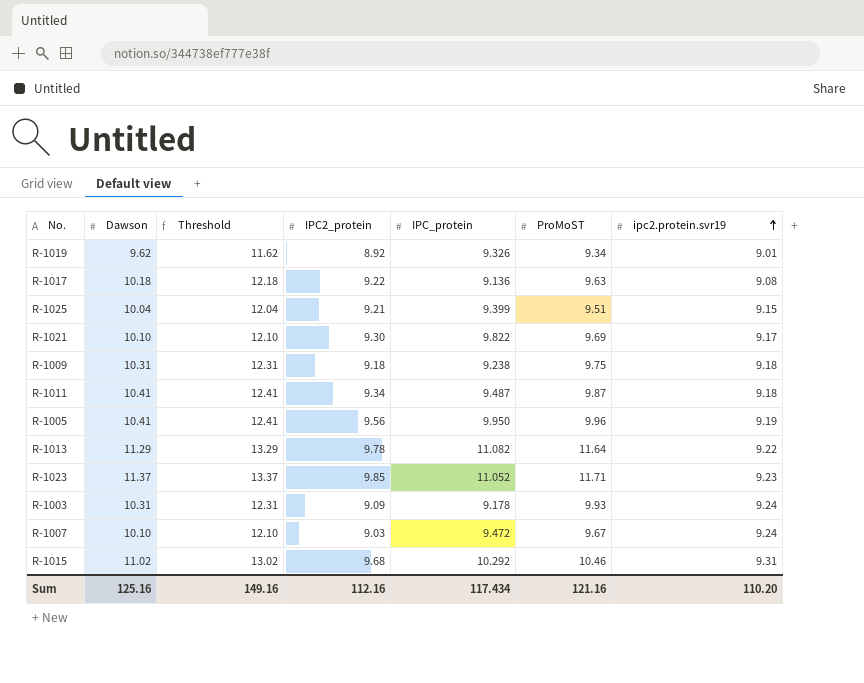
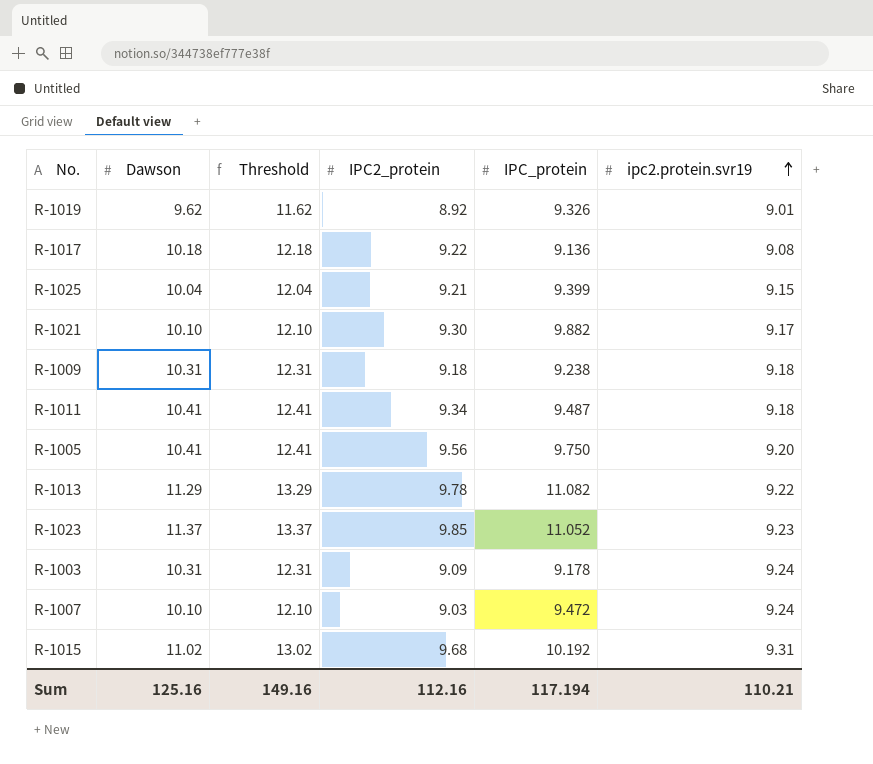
column ProMoST | position: 6 -> none
R-1021 | IPC_protein: 9.822 -> 9.882
R-1005 | IPC_protein: 9.950 -> 9.750
R-1005 | ipc2.protein.svr19: 9.19 -> 9.20
R-1015 | IPC_protein: 10.292 -> 10.192
Sum | IPC_protein: 117.434 -> 117.194
Sum | ipc2.protein.svr19: 110.20 -> 110.21

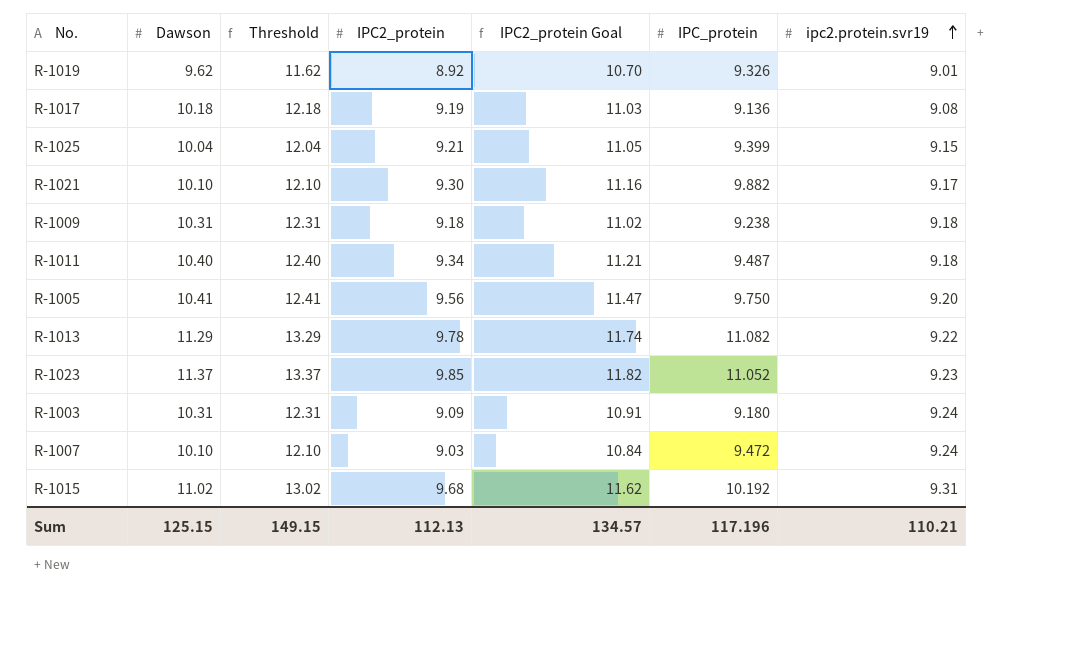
column IPC2_protein Goal | formula: none -> [IPC2_protein] * 1.2
R-1017 | IPC2_protein: 9.22 -> 9.19
R-1011 | Dawson: 10.41 -> 10.40
R-1011 | Threshold: 12.41 -> 12.40
R-1003 | IPC_protein: 9.178 -> 9.180
Sum | Dawson: 125.16 -> 125.15
Sum | Threshold: 149.16 -> 149.15
Sum | IPC2_protein: 112.16 -> 112.13
Sum | IPC_protein: 117.194 -> 117.196

